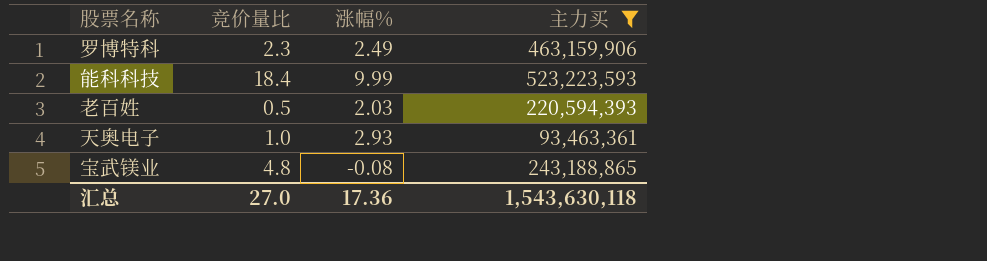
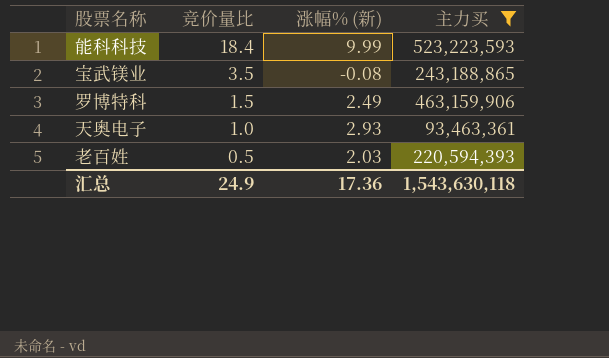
row order: none -> 竞价量比 descending
column name: 涨幅% -> 涨幅% (新)
宝武镁业 | 竞价量比: 4.8 -> 3.5
罗博特科 | 竞价量比: 2.3 -> 1.5
汇总 | 竞价量比: 27.0 -> 24.9

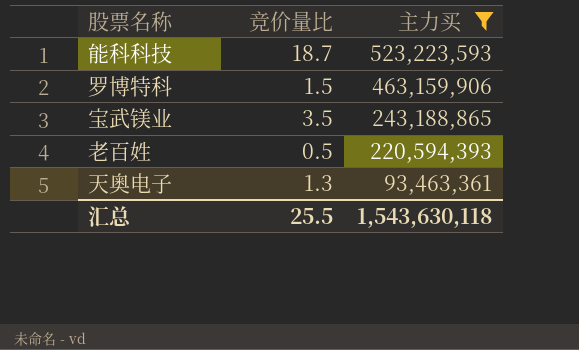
row order: 竞价量比 descending -> 主力买 descending
column 涨幅% (新) | position: 3 -> none
能科科技 | 竞价量比: 18.4 -> 18.7
天奥电子 | 竞价量比: 1.0 -> 1.3
汇总 | 竞价量比: 24.9 -> 25.5

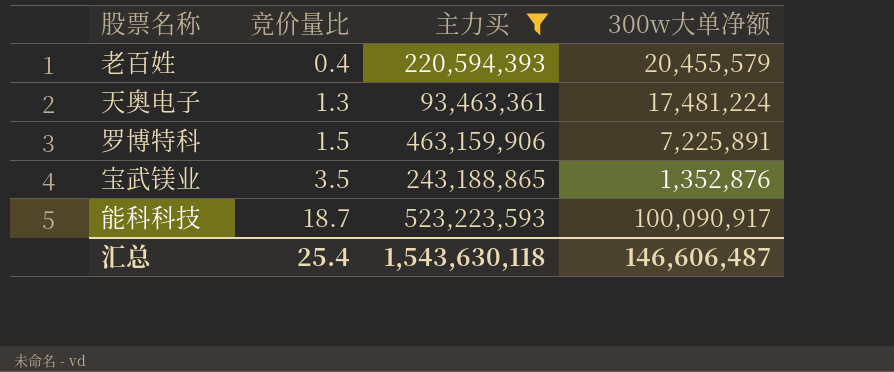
row order: 主力买 descending -> 竞价量比 ascending
column 300w大单净额 | position: none -> 4
老百姓 | 竞价量比: 0.5 -> 0.4
汇总 | 竞价量比: 25.5 -> 25.4

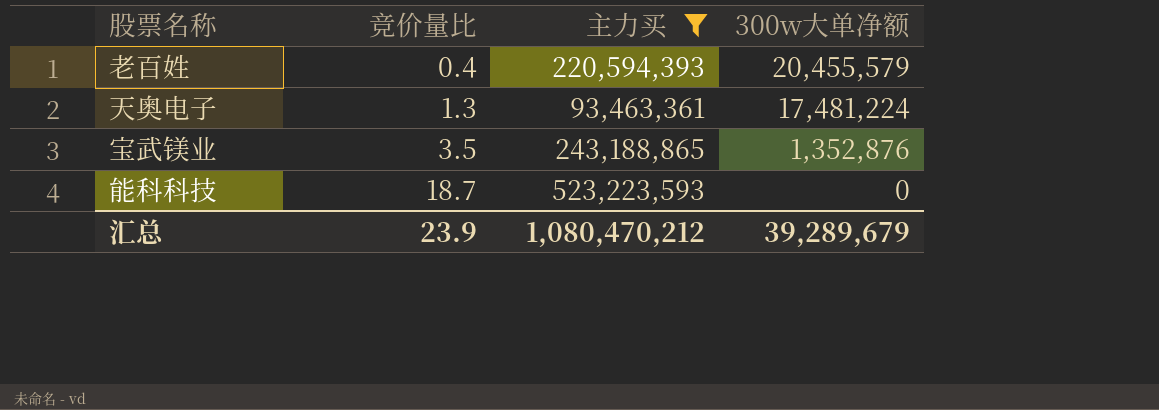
row 罗博特科: 1.5 | 463,159,906 | 7,225,891 -> none
能科科技 | 300w大单净额: 100,090,917 -> 0
汇总 | 竞价量比: 25.4 -> 23.9
汇总 | 主力买: 1,543,630,118 -> 1,080,470,212
汇总 | 300w大单净额: 146,606,487 -> 39,289,679

